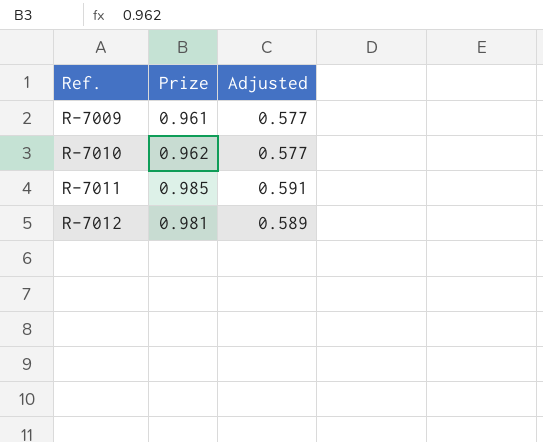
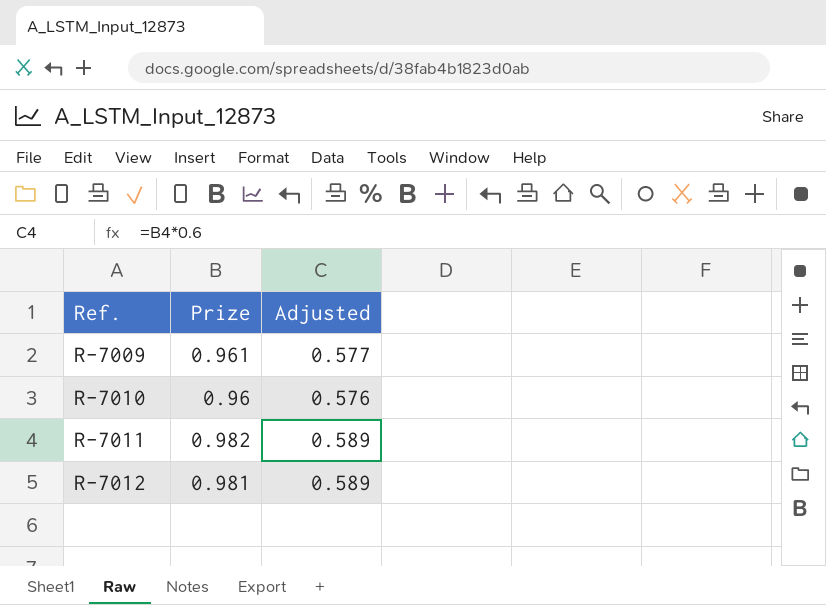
R-7010 | Prize: 0.962 -> 0.96
R-7010 | Adjusted: 0.577 -> 0.576
R-7011 | Prize: 0.985 -> 0.982
R-7011 | Adjusted: 0.591 -> 0.589

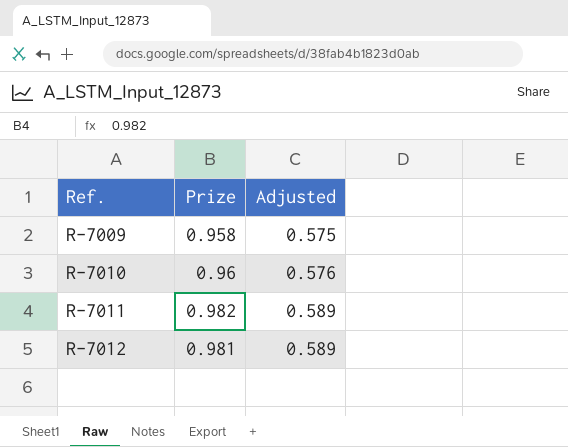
R-7009 | Prize: 0.961 -> 0.958
R-7009 | Adjusted: 0.577 -> 0.575

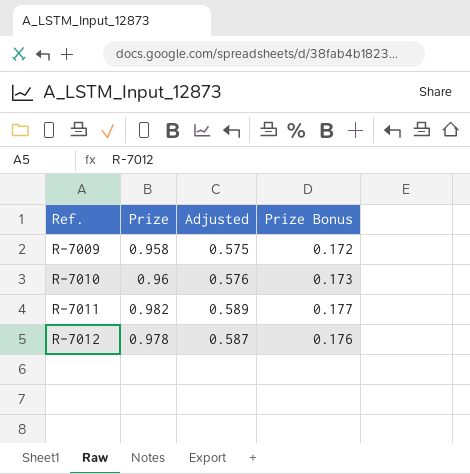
column Prize Bonus | formula: none -> [Prize] * 0.18
R-7012 | Prize: 0.981 -> 0.978
R-7012 | Adjusted: 0.589 -> 0.587

